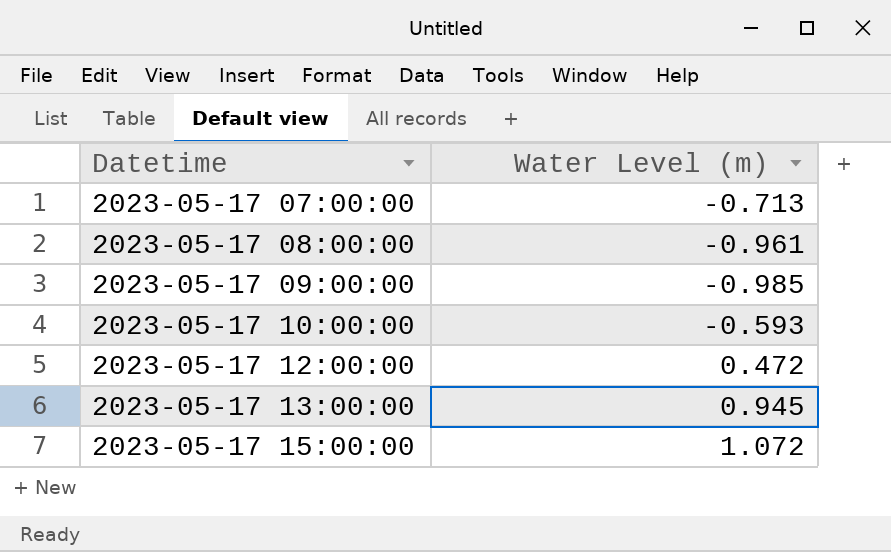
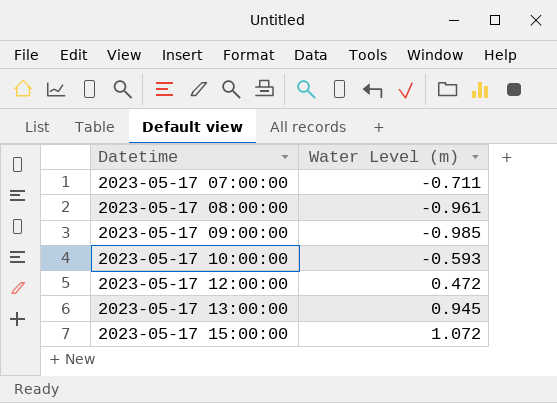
2023-05-17 07:00:00 | Water Level (m): -0.713 -> -0.711

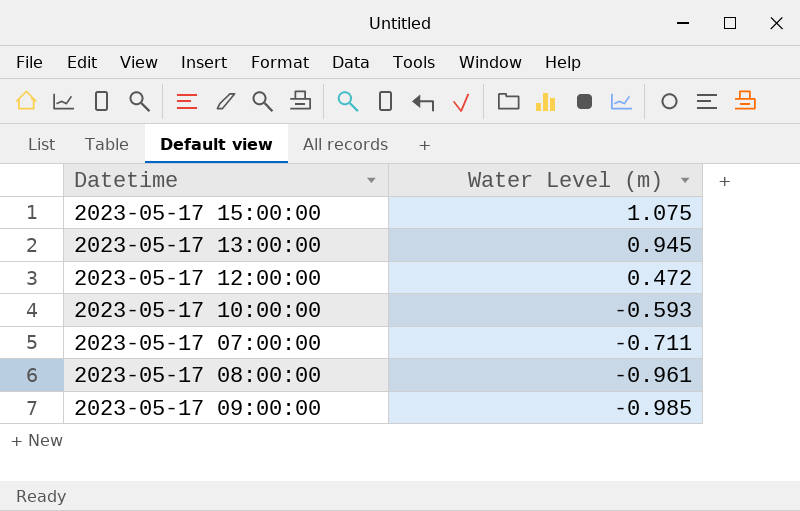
row order: Datetime ascending -> Water Level (m) descending
2023-05-17 15:00:00 | Water Level (m): 1.072 -> 1.075

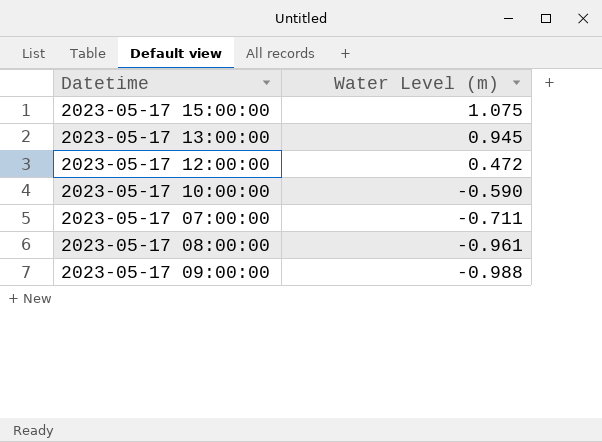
2023-05-17 10:00:00 | Water Level (m): -0.593 -> -0.590
2023-05-17 09:00:00 | Water Level (m): -0.985 -> -0.988

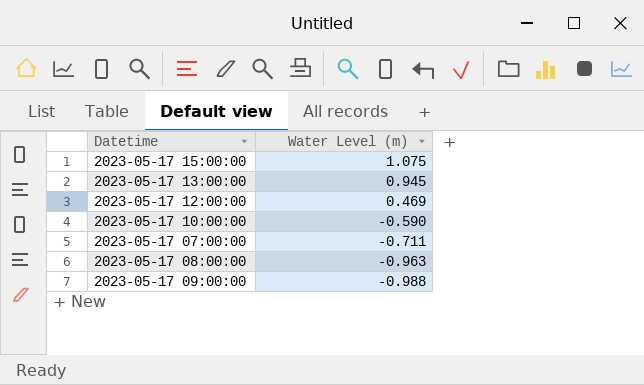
2023-05-17 12:00:00 | Water Level (m): 0.472 -> 0.469
2023-05-17 08:00:00 | Water Level (m): -0.961 -> -0.963

